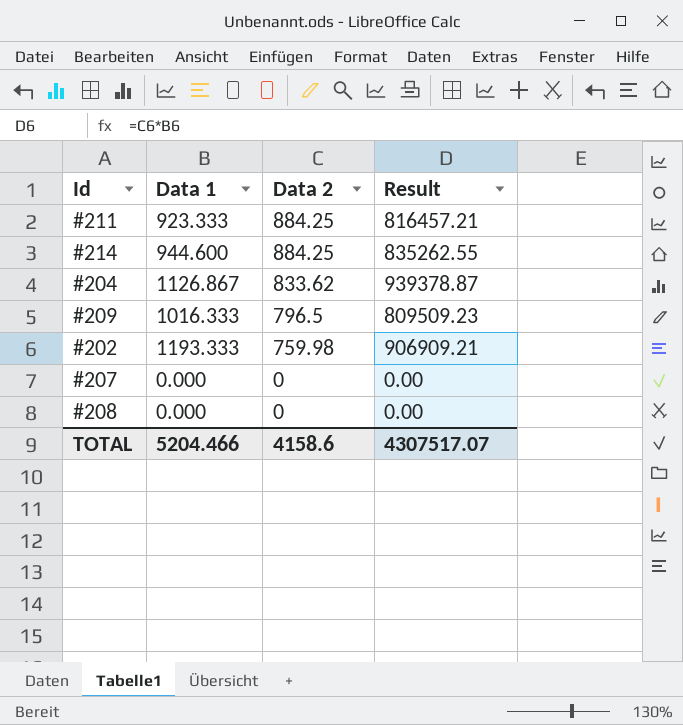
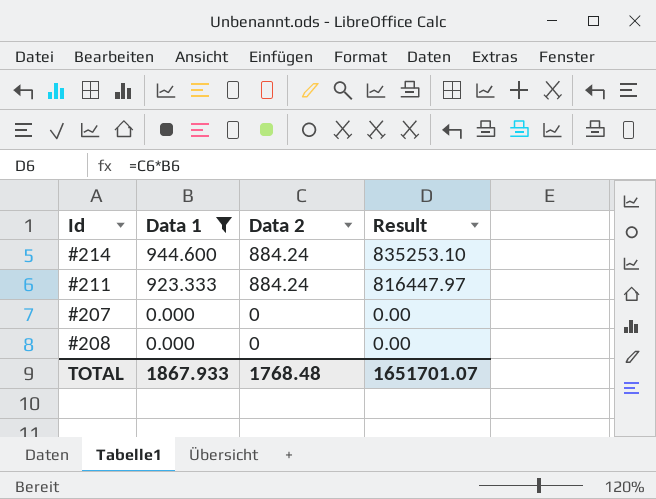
filter: none -> Data 1 <= 944.600
row order: Data 2 descending -> Data 1 descending
#214 | Data 2: 884.25 -> 884.24
#214 | Result: 835262.55 -> 835253.10
#211 | Data 2: 884.25 -> 884.24
#211 | Result: 816457.21 -> 816447.97
TOTAL | Data 1: 5204.466 -> 1867.933
TOTAL | Data 2: 4158.6 -> 1768.48
TOTAL | Result: 4307517.07 -> 1651701.07

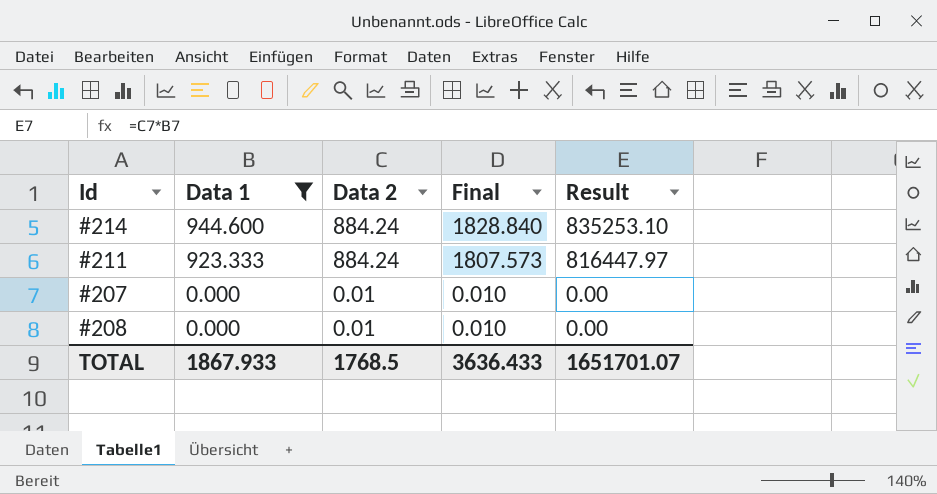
column Final | formula: none -> [Data 1] + [Data 2]
#207 | Data 2: 0 -> 0.01
#208 | Data 2: 0 -> 0.01
TOTAL | Data 2: 1768.48 -> 1768.5

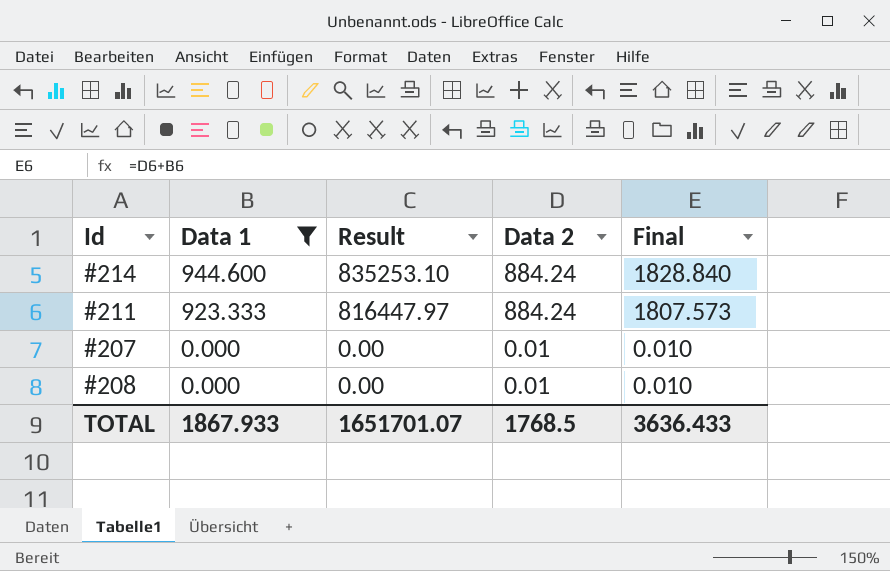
column Result | position: 5 -> 3

